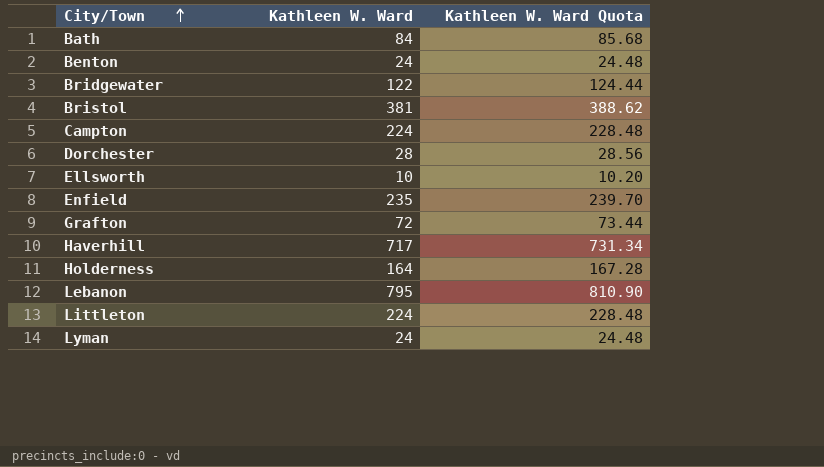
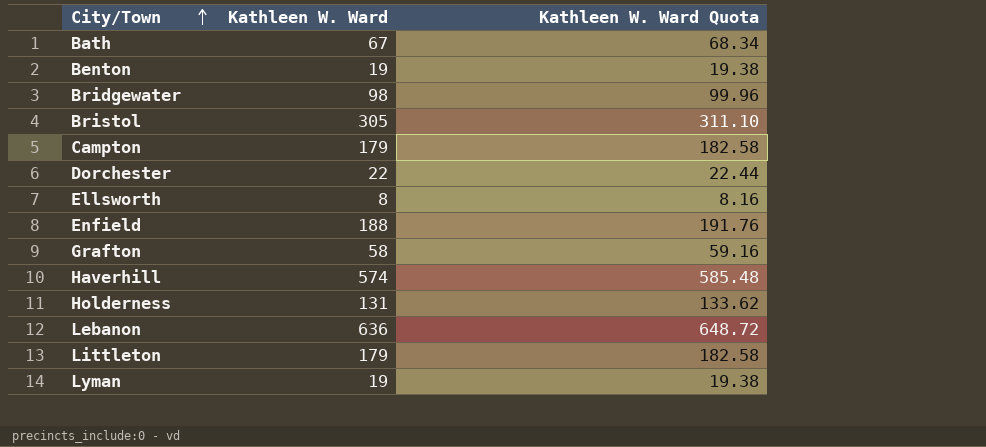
Bath | Kathleen W. Ward: 84 -> 67
Bath | Kathleen W. Ward Quota: 85.68 -> 68.34
Benton | Kathleen W. Ward: 24 -> 19
Benton | Kathleen W. Ward Quota: 24.48 -> 19.38
Bridgewater | Kathleen W. Ward: 122 -> 98
Bridgewater | Kathleen W. Ward Quota: 124.44 -> 99.96
Bristol | Kathleen W. Ward: 381 -> 305
Bristol | Kathleen W. Ward Quota: 388.62 -> 311.10
Campton | Kathleen W. Ward: 224 -> 179
Campton | Kathleen W. Ward Quota: 228.48 -> 182.58
Dorchester | Kathleen W. Ward: 28 -> 22
Dorchester | Kathleen W. Ward Quota: 28.56 -> 22.44
Ellsworth | Kathleen W. Ward: 10 -> 8
Ellsworth | Kathleen W. Ward Quota: 10.20 -> 8.16
Enfield | Kathleen W. Ward: 235 -> 188
Enfield | Kathleen W. Ward Quota: 239.70 -> 191.76
Grafton | Kathleen W. Ward: 72 -> 58
Grafton | Kathleen W. Ward Quota: 73.44 -> 59.16
Haverhill | Kathleen W. Ward: 717 -> 574
Haverhill | Kathleen W. Ward Quota: 731.34 -> 585.48
Holderness | Kathleen W. Ward: 164 -> 131
Holderness | Kathleen W. Ward Quota: 167.28 -> 133.62
Lebanon | Kathleen W. Ward: 795 -> 636
Lebanon | Kathleen W. Ward Quota: 810.90 -> 648.72
Littleton | Kathleen W. Ward: 224 -> 179
Littleton | Kathleen W. Ward Quota: 228.48 -> 182.58
Lyman | Kathleen W. Ward: 24 -> 19
Lyman | Kathleen W. Ward Quota: 24.48 -> 19.38

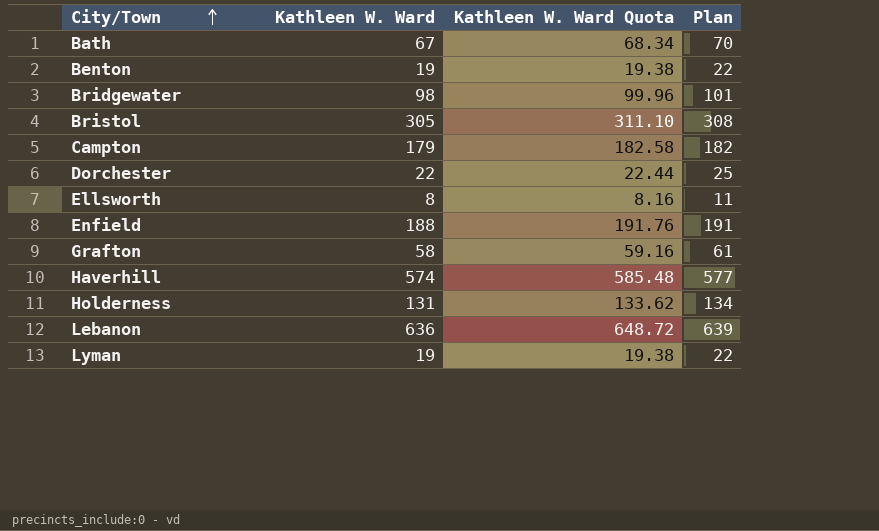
column Plan | formula: none -> [Kathleen W. Ward] + 3
row Littleton: 179 | 182.58 -> none

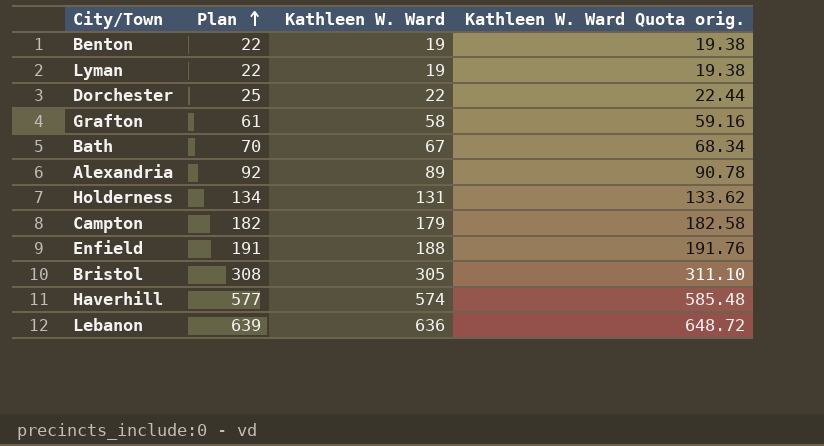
row order: City/Town ascending -> Plan ascending
column Plan | position: 4 -> 2
column name: Kathleen W. Ward Quota -> Kathleen W. Ward Quota orig.
row Bridgewater: 98 | 99.96 | 101 -> none
row Ellsworth: 8 | 8.16 | 11 -> none
row Alexandria: none -> 92 | 89 | 90.78

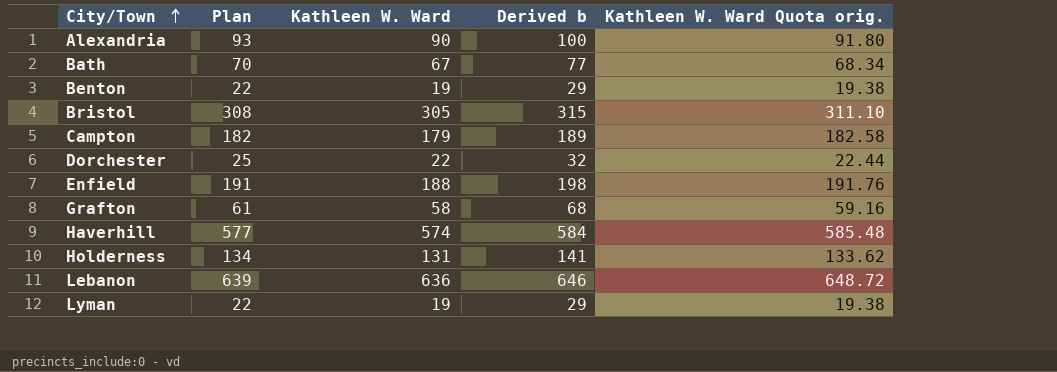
row order: Plan ascending -> City/Town ascending
column Derived b | formula: none -> [Kathleen W. Ward] + 10
Alexandria | Plan: 92 -> 93
Alexandria | Kathleen W. Ward: 89 -> 90
Alexandria | Kathleen W. Ward Quota orig.: 90.78 -> 91.80

